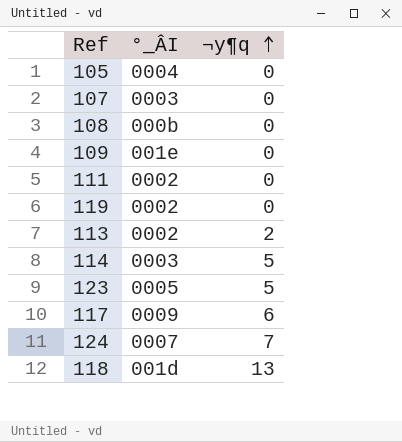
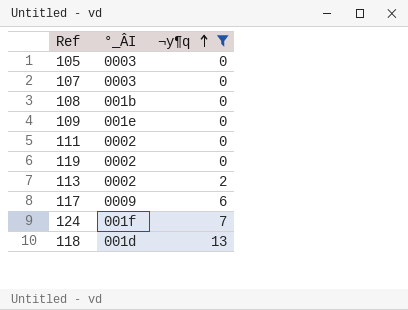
filter: none -> ¬y¶q != 5
105 | °_ÂI: 0004 -> 0003
108 | °_ÂI: 000b -> 001b
124 | °_ÂI: 0007 -> 001f

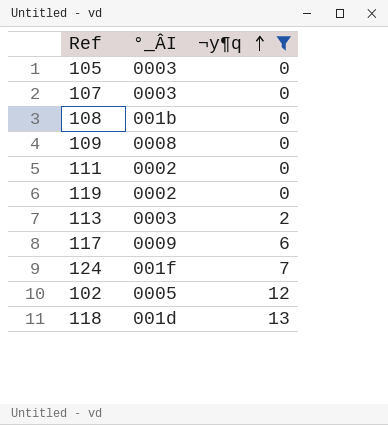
109 | °_ÂI: 001e -> 0008
113 | °_ÂI: 0002 -> 0003
row 102: none -> 0005 | 12

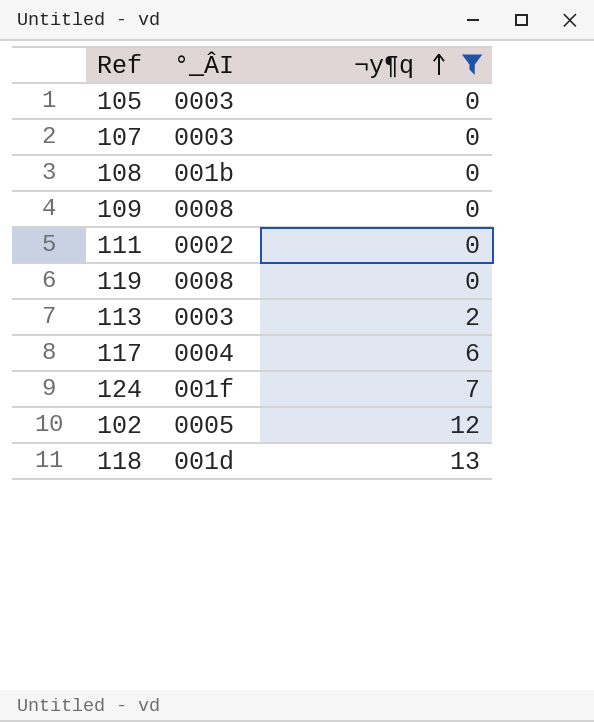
119 | °_ÂI: 0002 -> 0008
117 | °_ÂI: 0009 -> 0004

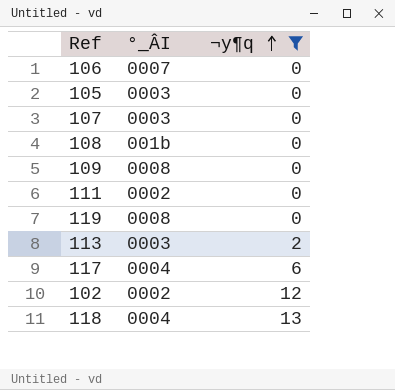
row 124: 001f | 7 -> none
row 106: none -> 0007 | 0
102 | °_ÂI: 0005 -> 0002
118 | °_ÂI: 001d -> 0004

